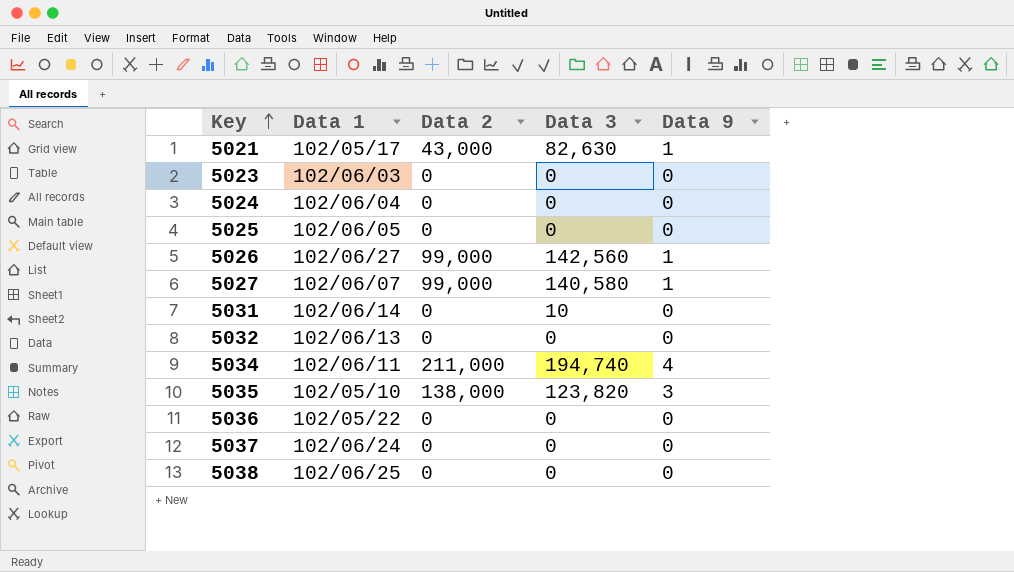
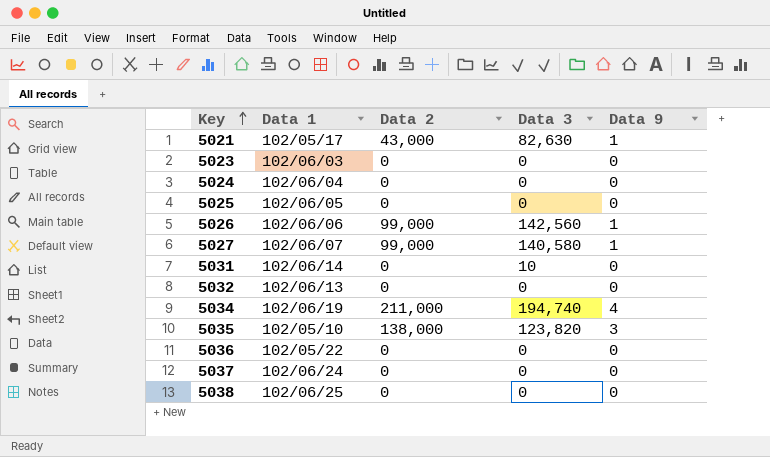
5026 | Data 1: 102/06/27 -> 102/06/06
5034 | Data 1: 102/06/11 -> 102/06/19

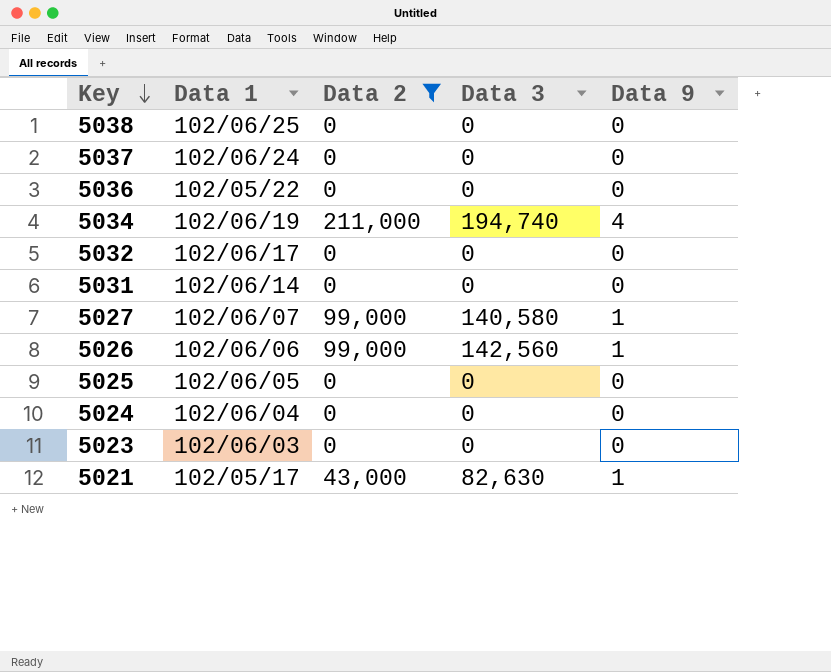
filter: none -> Data 2 != 138,000
row order: Key ascending -> Key descending
5032 | Data 1: 102/06/13 -> 102/06/17
5031 | Data 3: 10 -> 0

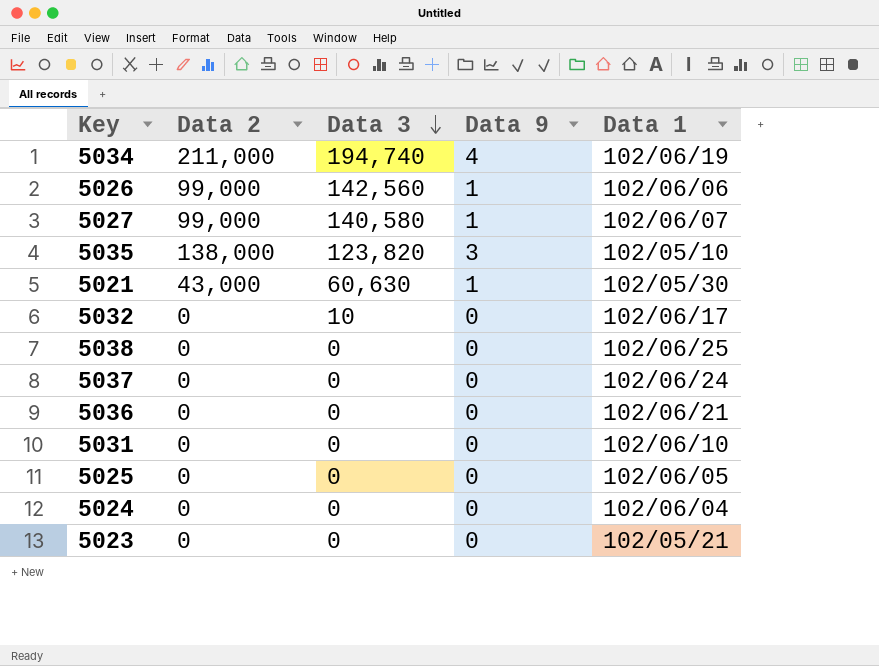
filter: Data 2 != 138,000 -> none
row order: Key descending -> Data 3 descending
column Data 1 | position: 2 -> 5
5021 | Data 3: 82,630 -> 60,630
5021 | Data 1: 102/05/17 -> 102/05/30
5032 | Data 3: 0 -> 10
5036 | Data 1: 102/05/22 -> 102/06/21
5031 | Data 1: 102/06/14 -> 102/06/10
5023 | Data 1: 102/06/03 -> 102/05/21

